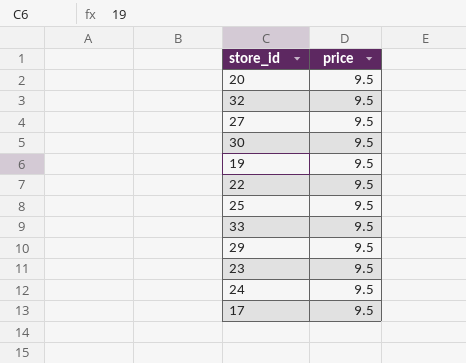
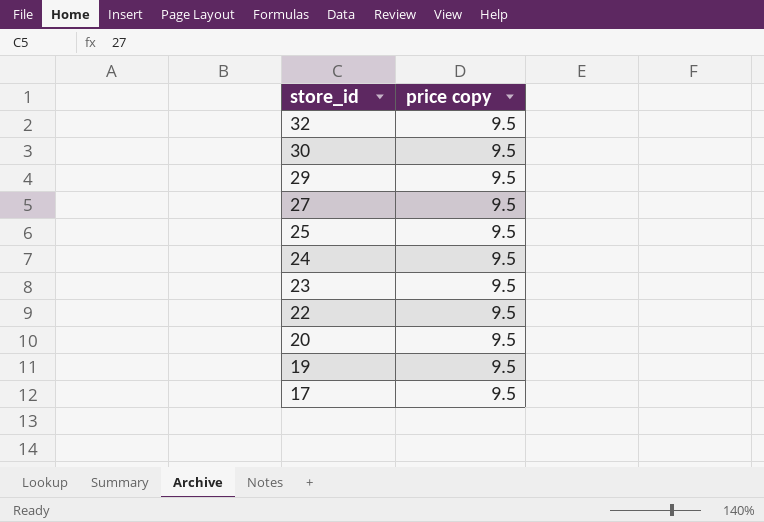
row order: none -> store_id descending
column name: price -> price copy
row 33: 9.5 -> none

